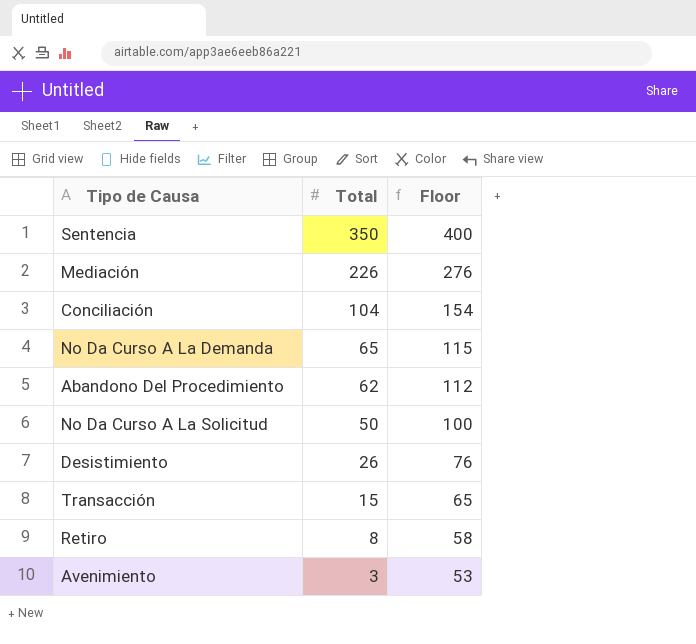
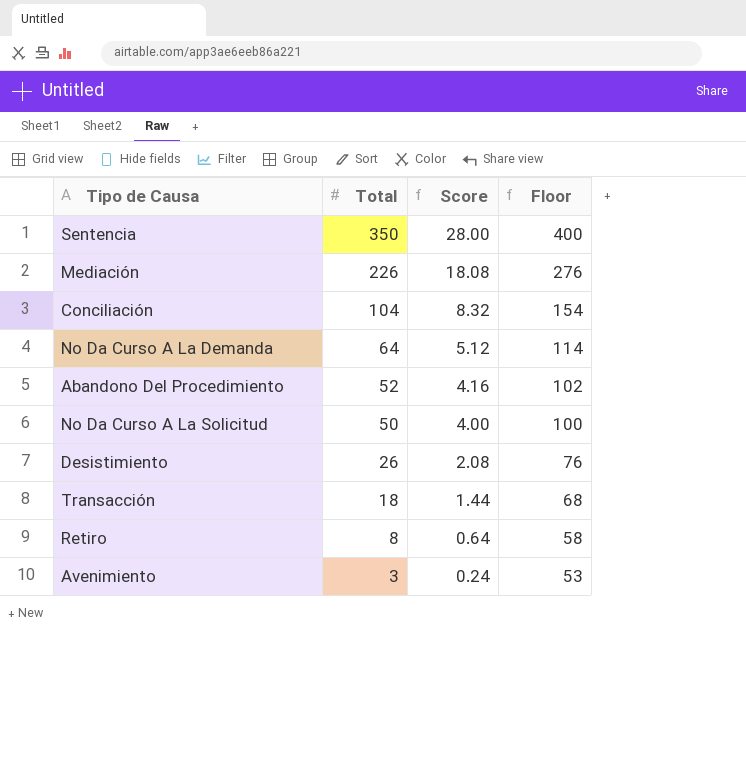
column Score | formula: none -> [Total] * 0.08
No Da Curso A La Demanda | Total: 65 -> 64
No Da Curso A La Demanda | Floor: 115 -> 114
Abandono Del Procedimiento | Total: 62 -> 52
Abandono Del Procedimiento | Floor: 112 -> 102
Transacción | Total: 15 -> 18
Transacción | Floor: 65 -> 68

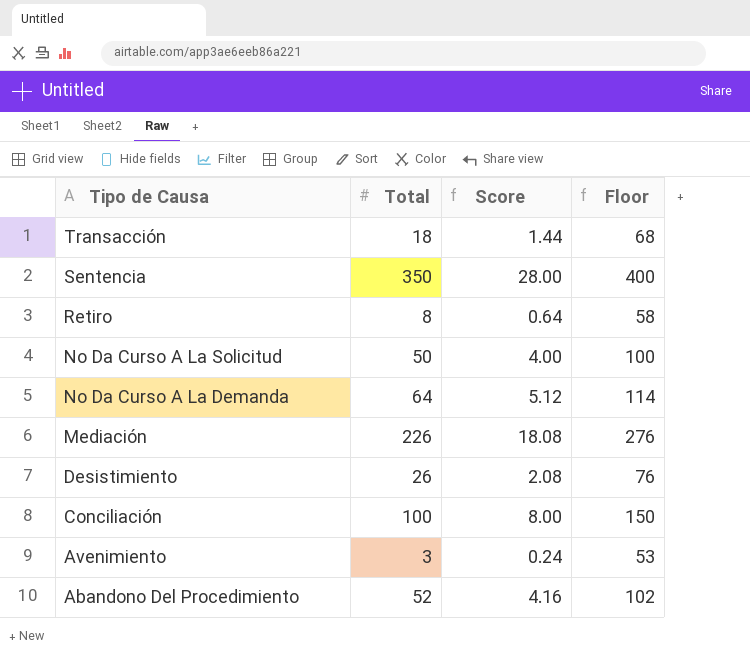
row order: Total descending -> Tipo de Causa descending
Conciliación | Total: 104 -> 100
Conciliación | Score: 8.32 -> 8.00
Conciliación | Floor: 154 -> 150

